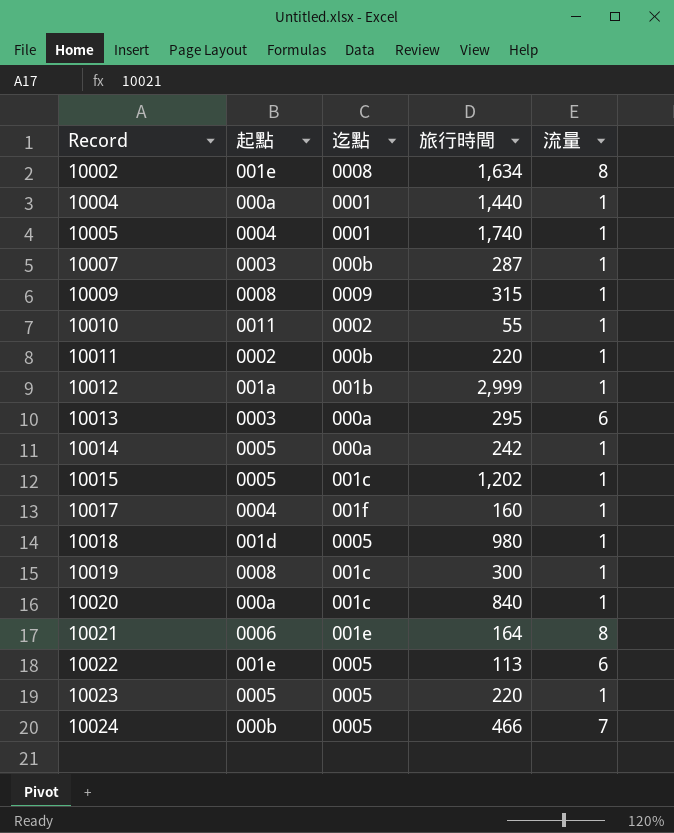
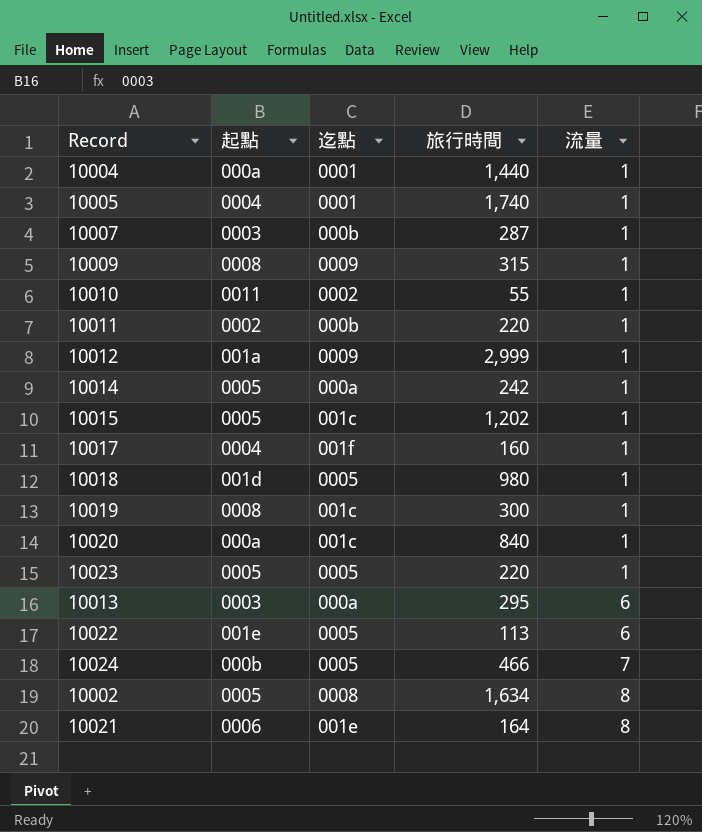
row order: Record ascending -> 流量 ascending
10012 | 迄點: 001b -> 0009
10002 | 起點: 001e -> 0005

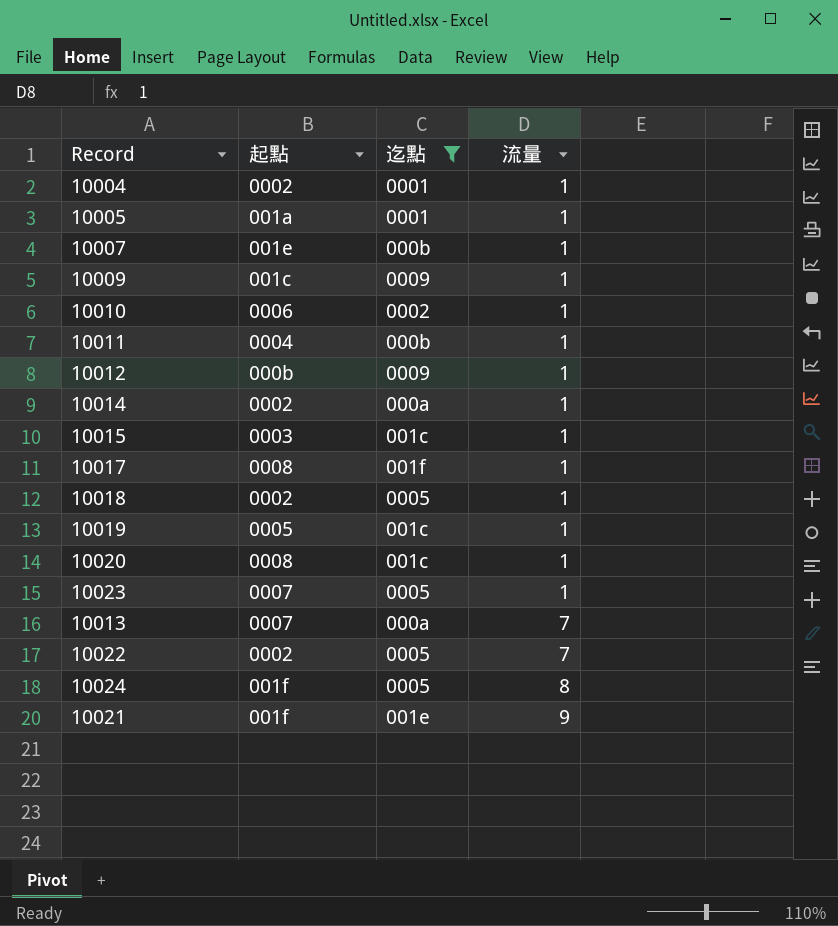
filter: none -> 迄點 != 0008
column 旅行時間 | position: 4 -> none
10004 | 起點: 000a -> 0002
10005 | 起點: 0004 -> 001a
10007 | 起點: 0003 -> 001e
10009 | 起點: 0008 -> 001c
10010 | 起點: 0011 -> 0006
10011 | 起點: 0002 -> 0004
10012 | 起點: 001a -> 000b
10014 | 起點: 0005 -> 0002
10015 | 起點: 0005 -> 0003
10017 | 起點: 0004 -> 0008
10018 | 起點: 001d -> 0002
10019 | 起點: 0008 -> 0005
10020 | 起點: 000a -> 0008
10023 | 起點: 0005 -> 0007
10013 | 起點: 0003 -> 0007
10013 | 流量: 6 -> 7
10022 | 起點: 001e -> 0002
10022 | 流量: 6 -> 7
10024 | 起點: 000b -> 001f
10024 | 流量: 7 -> 8
10021 | 起點: 0006 -> 001f
10021 | 流量: 8 -> 9

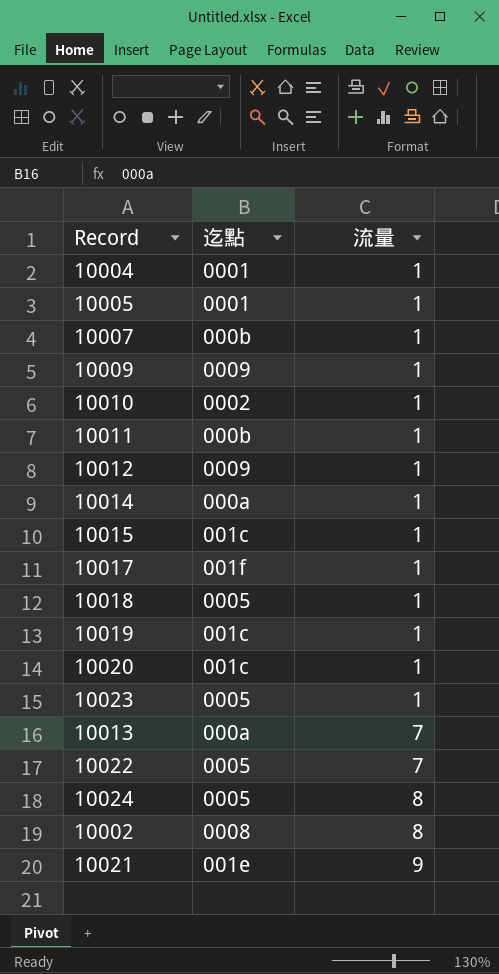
filter: 迄點 != 0008 -> none
column 起點 | position: 2 -> none

